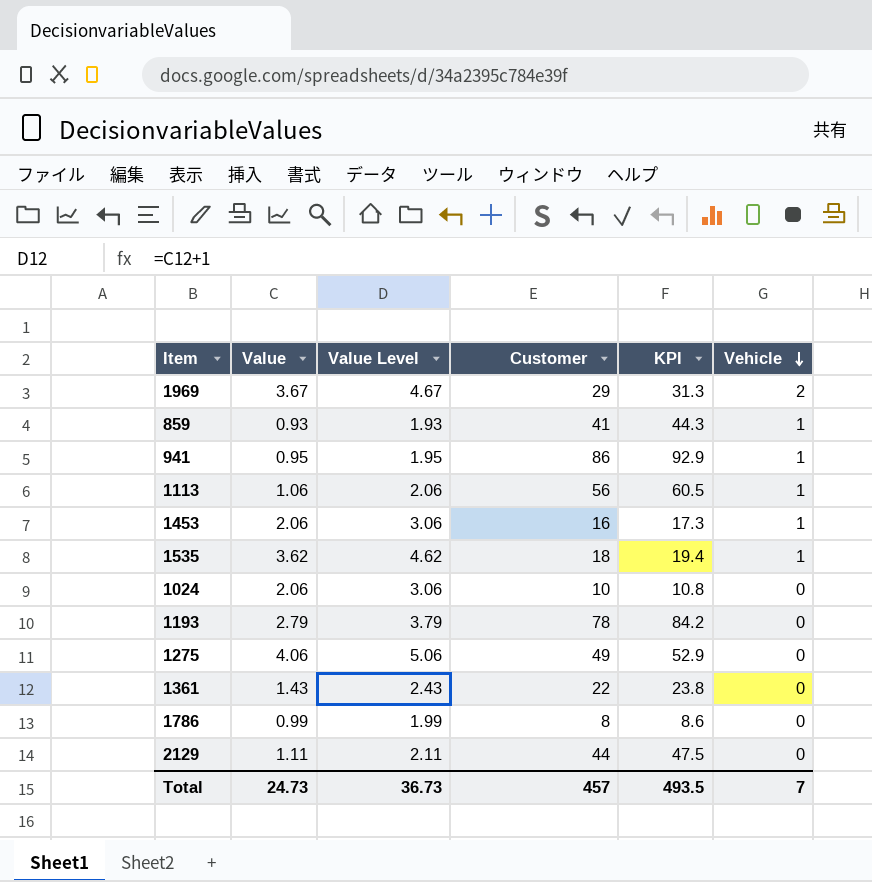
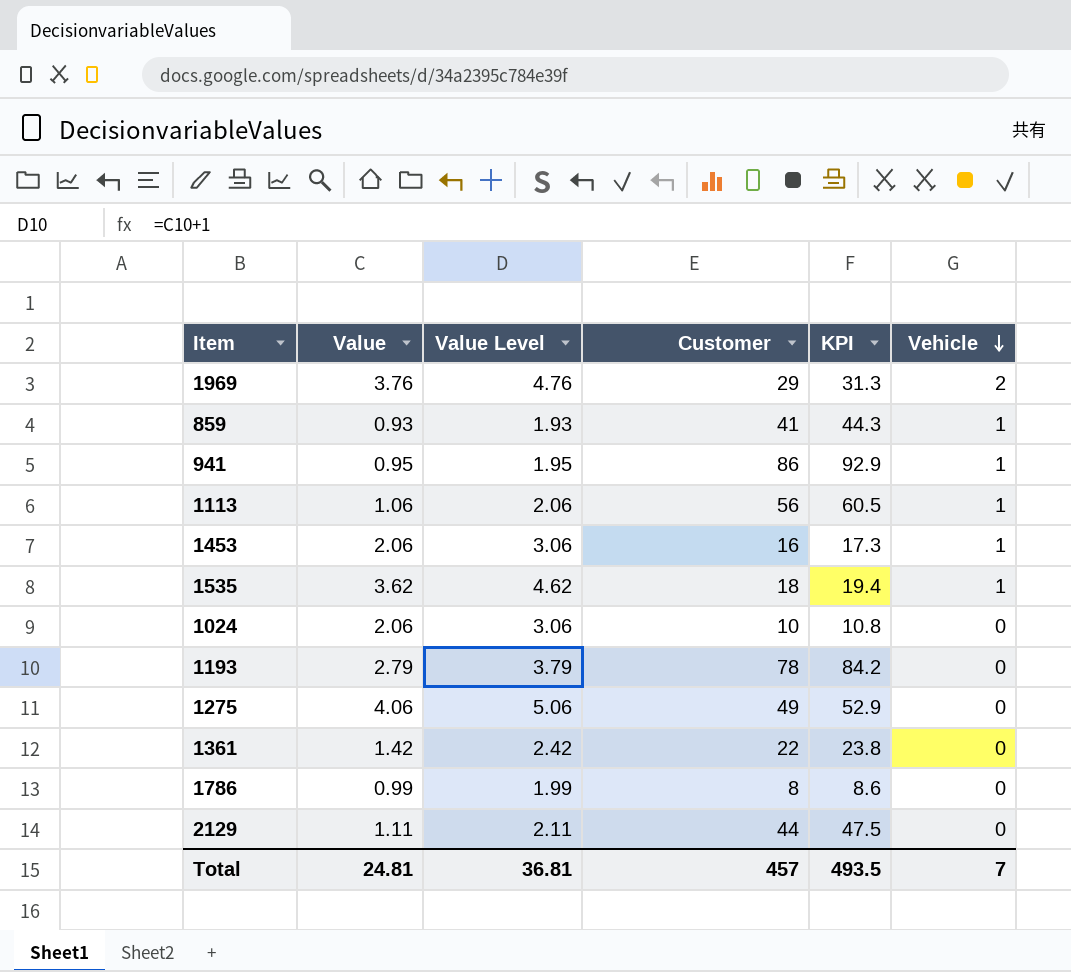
1969 | Value: 3.67 -> 3.76
1969 | Value Level: 4.67 -> 4.76
1361 | Value: 1.43 -> 1.42
1361 | Value Level: 2.43 -> 2.42
Total | Value: 24.73 -> 24.81
Total | Value Level: 36.73 -> 36.81

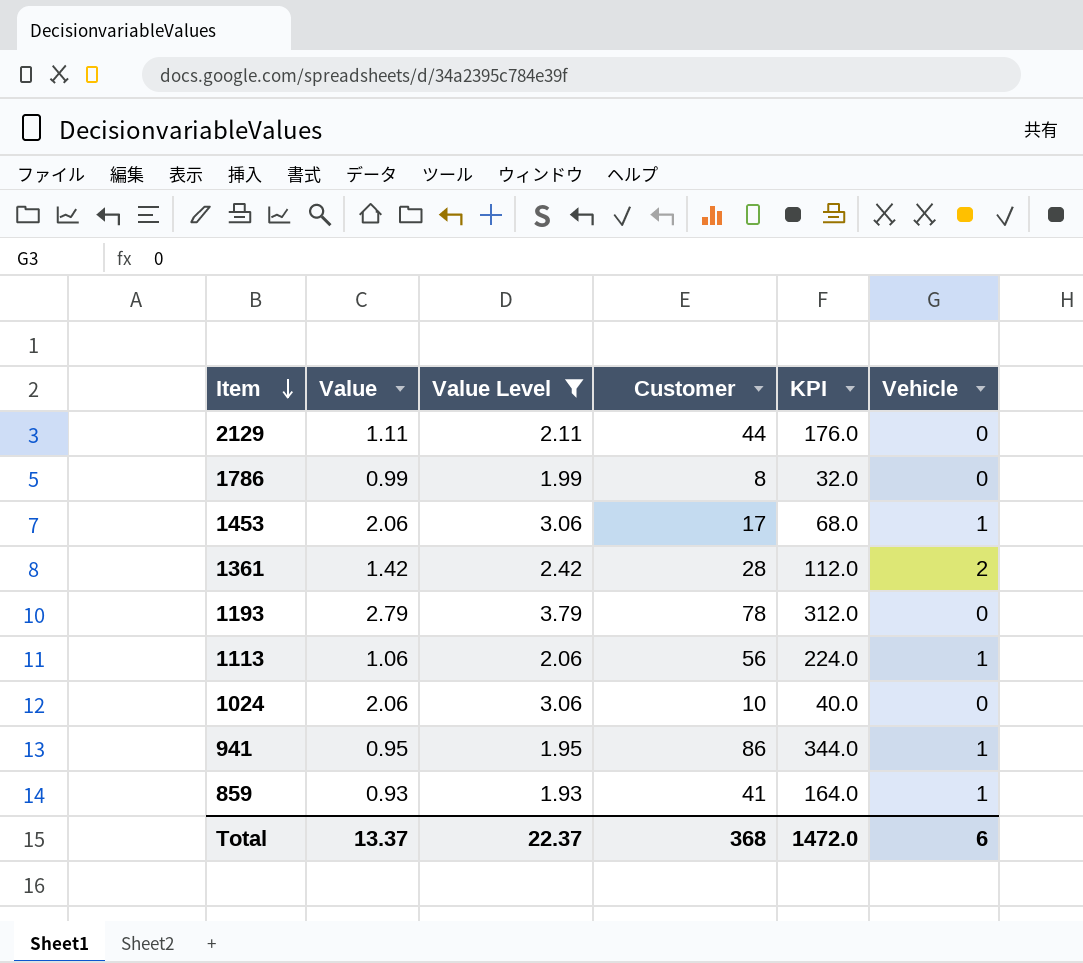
filter: none -> Value Level <= 3.79
row order: Vehicle descending -> Item descending
column KPI | formula: [Customer] * 1.08 -> [Customer] * 4
1453 | Customer: 16 -> 17
1361 | Customer: 22 -> 28
1361 | Vehicle: 0 -> 2
Total | Value: 24.81 -> 13.37
Total | Value Level: 36.81 -> 22.37
Total | Customer: 457 -> 368
Total | KPI: 493.5 -> 1472.0
Total | Vehicle: 7 -> 6

